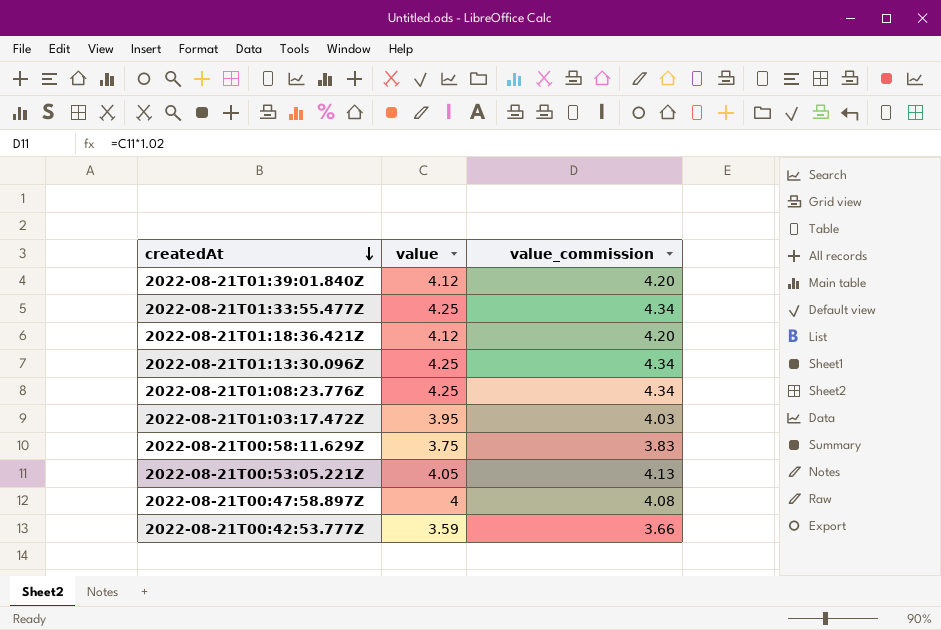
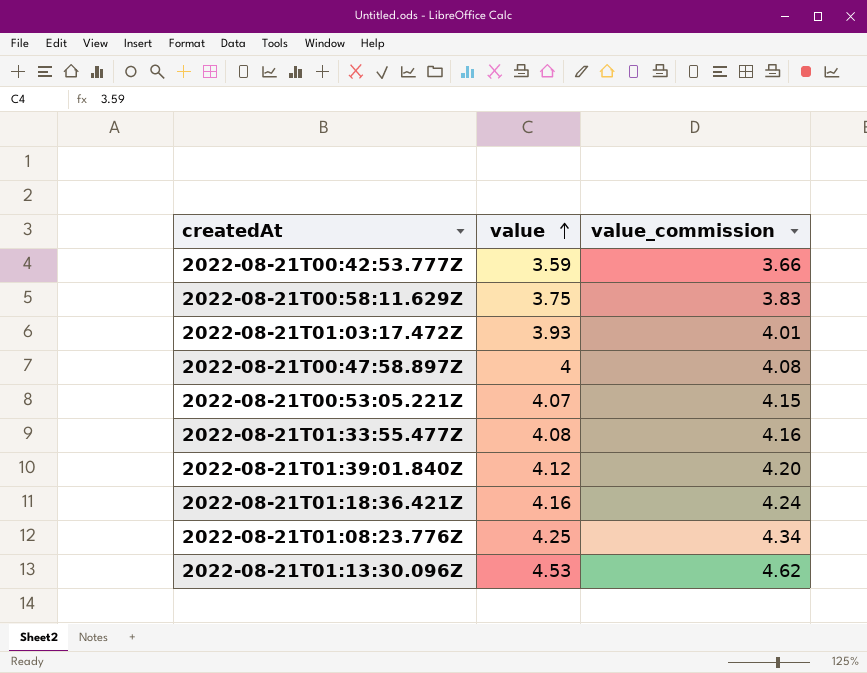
row order: createdAt descending -> value ascending
2022-08-21T01:03:17.472Z | value: 3.95 -> 3.93
2022-08-21T01:03:17.472Z | value_commission: 4.03 -> 4.01
2022-08-21T00:53:05.221Z | value: 4.05 -> 4.07
2022-08-21T00:53:05.221Z | value_commission: 4.13 -> 4.15
2022-08-21T01:33:55.477Z | value: 4.25 -> 4.08
2022-08-21T01:33:55.477Z | value_commission: 4.34 -> 4.16
2022-08-21T01:18:36.421Z | value: 4.12 -> 4.16
2022-08-21T01:18:36.421Z | value_commission: 4.20 -> 4.24
2022-08-21T01:13:30.096Z | value: 4.25 -> 4.53
2022-08-21T01:13:30.096Z | value_commission: 4.34 -> 4.62

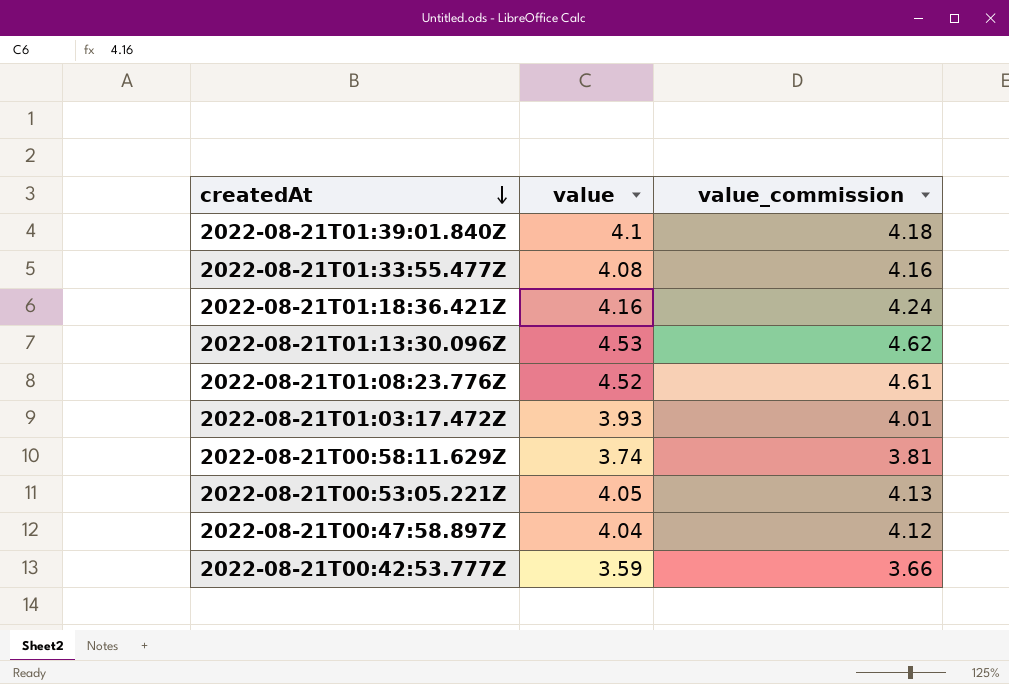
row order: value ascending -> createdAt descending
2022-08-21T01:39:01.840Z | value: 4.12 -> 4.1
2022-08-21T01:39:01.840Z | value_commission: 4.20 -> 4.18
2022-08-21T01:08:23.776Z | value: 4.25 -> 4.52
2022-08-21T01:08:23.776Z | value_commission: 4.34 -> 4.61
2022-08-21T00:58:11.629Z | value: 3.75 -> 3.74
2022-08-21T00:58:11.629Z | value_commission: 3.83 -> 3.81
2022-08-21T00:53:05.221Z | value: 4.07 -> 4.05
2022-08-21T00:53:05.221Z | value_commission: 4.15 -> 4.13
2022-08-21T00:47:58.897Z | value: 4 -> 4.04
2022-08-21T00:47:58.897Z | value_commission: 4.08 -> 4.12

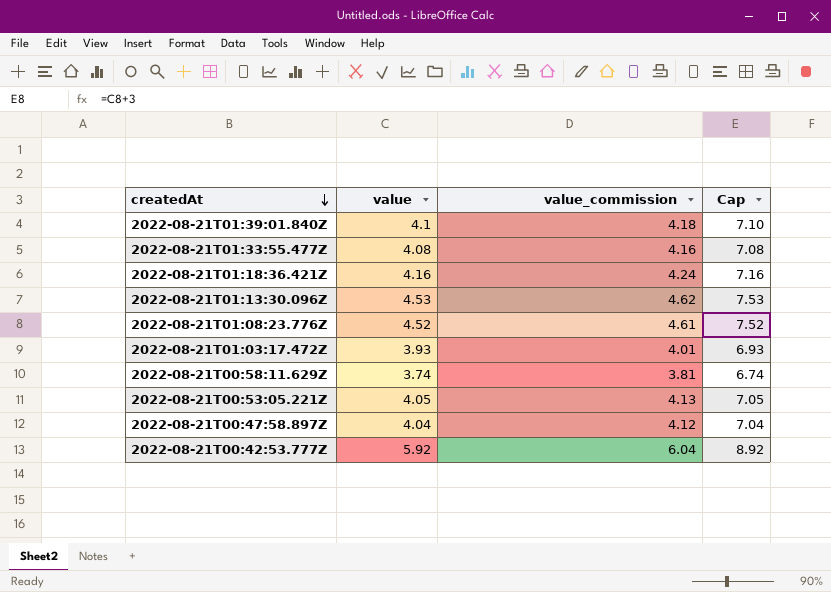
column Cap | formula: none -> [value] + 3
2022-08-21T00:42:53.777Z | value: 3.59 -> 5.92
2022-08-21T00:42:53.777Z | value_commission: 3.66 -> 6.04

